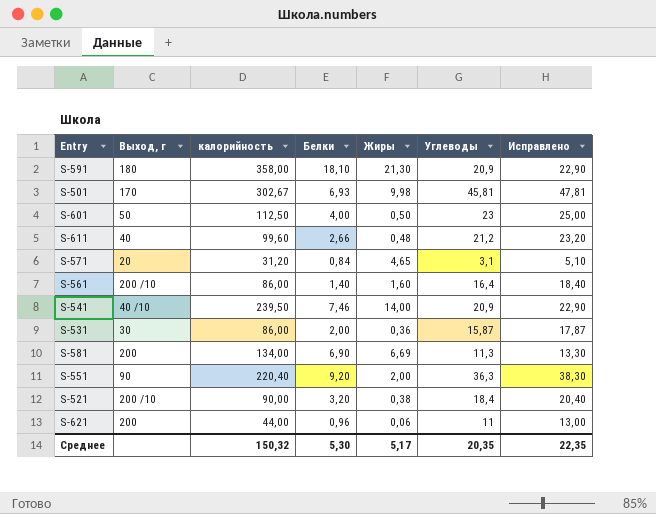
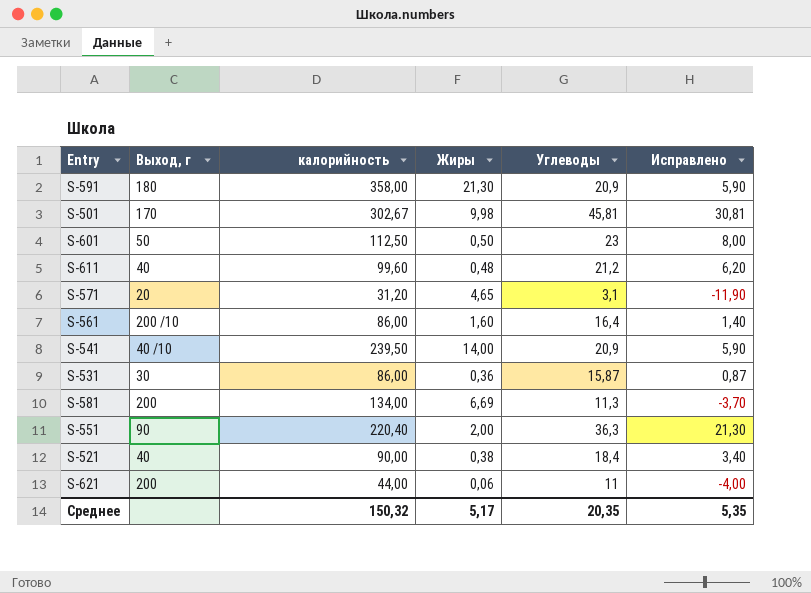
column Белки | position: 4 -> none
column Исправлено | formula: [Углеводы] + 2 -> [Углеводы] - 15
S-521 | Выход, г: 200 /10 -> 40
Среднее | Исправлено: 22,35 -> 5,35

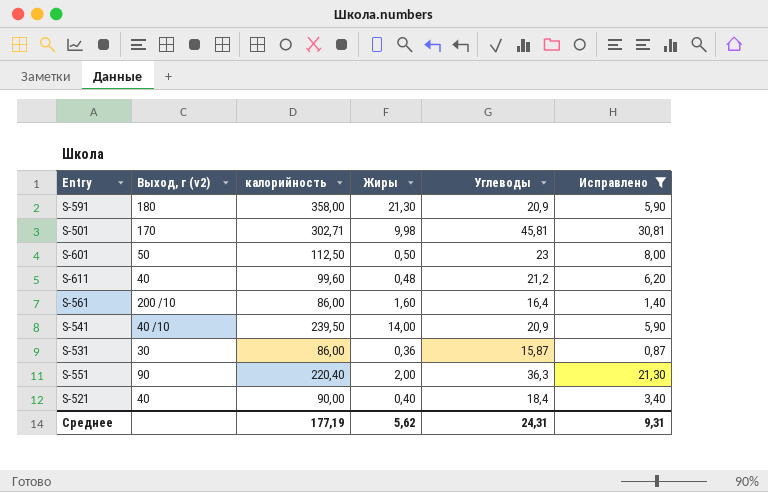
filter: none -> Исправлено >= 0,87
column name: Выход, г -> Выход, г (v2)
S-501 | калорийность: 302,67 -> 302,71
S-521 | Жиры: 0,38 -> 0,40
Среднее | калорийность: 150,32 -> 177,19
Среднее | Жиры: 5,17 -> 5,62
Среднее | Углеводы: 20,35 -> 24,31
Среднее | Исправлено: 5,35 -> 9,31

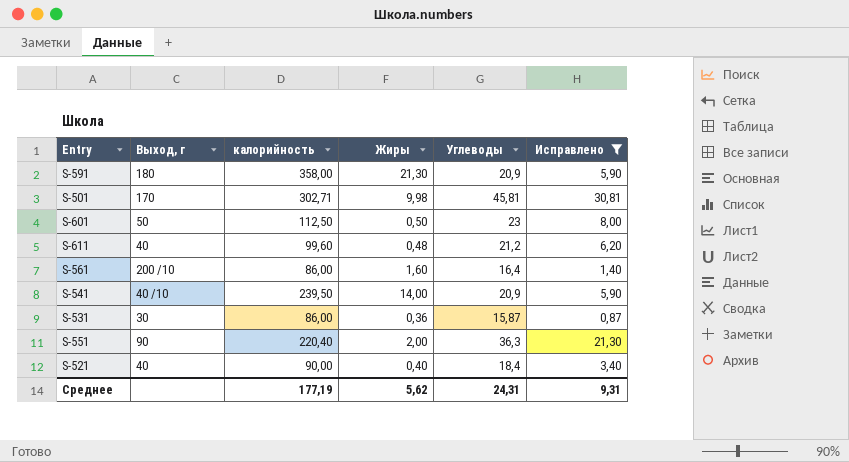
column name: Выход, г (v2) -> Выход, г

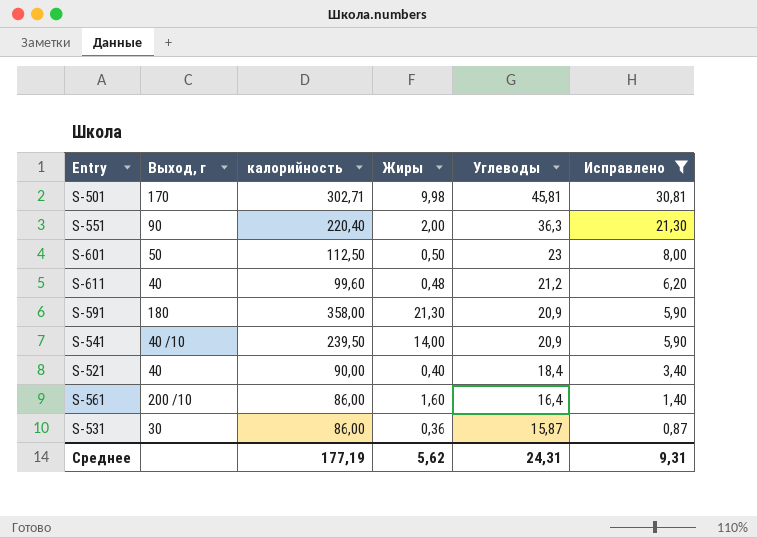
row order: none -> Углеводы descending

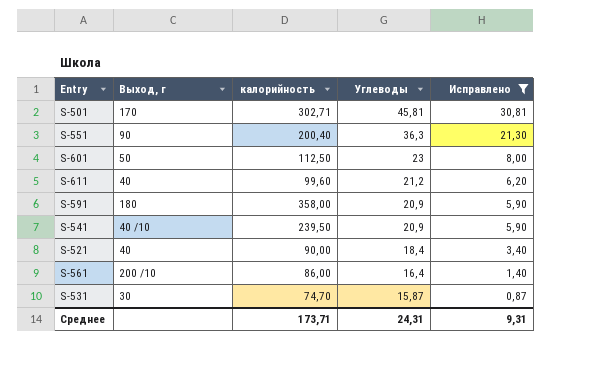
column Жиры | position: 4 -> none
S-551 | калорийность: 220,40 -> 200,40
S-531 | калорийность: 86,00 -> 74,70
Среднее | калорийность: 177,19 -> 173,71

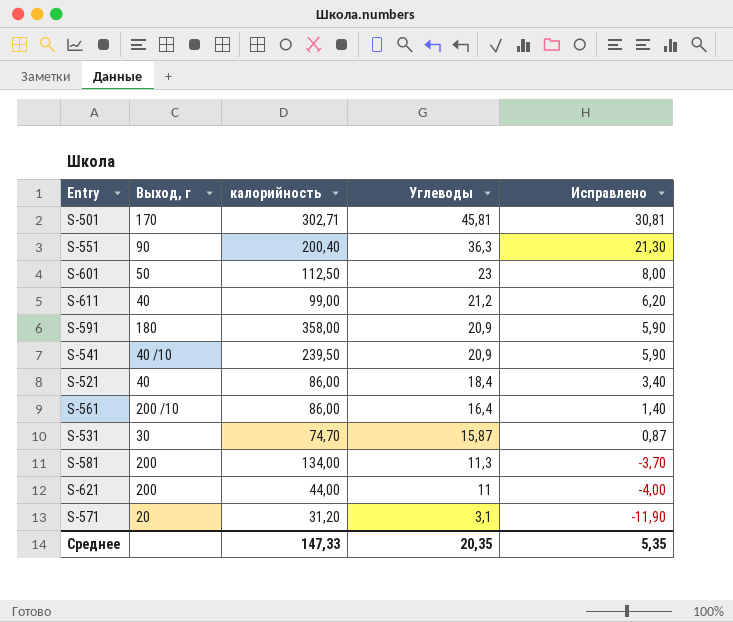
filter: Исправлено >= 0,87 -> none
S-611 | калорийность: 99,60 -> 99,00
S-521 | калорийность: 90,00 -> 86,00
Среднее | калорийность: 173,71 -> 147,33
Среднее | Углеводы: 24,31 -> 20,35
Среднее | Исправлено: 9,31 -> 5,35

